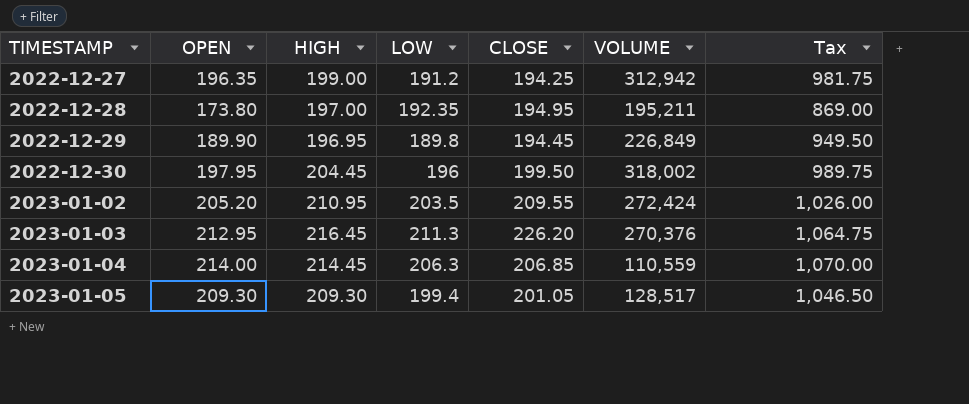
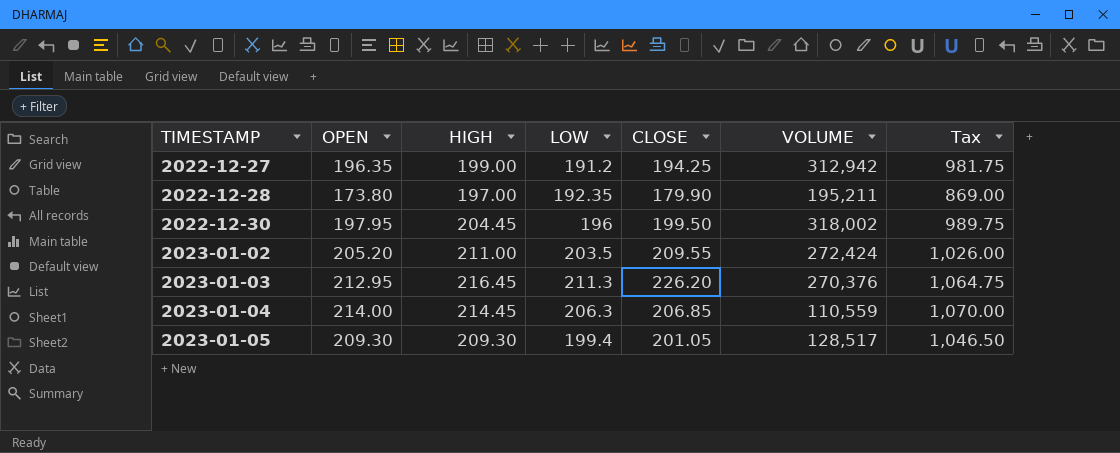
row 2022-12-29: 189.90 | 196.95 | 189.8 | 194.45 | 226,849 | 949.50 -> none
2022-12-28 | CLOSE: 194.95 -> 179.90
2023-01-02 | HIGH: 210.95 -> 211.00

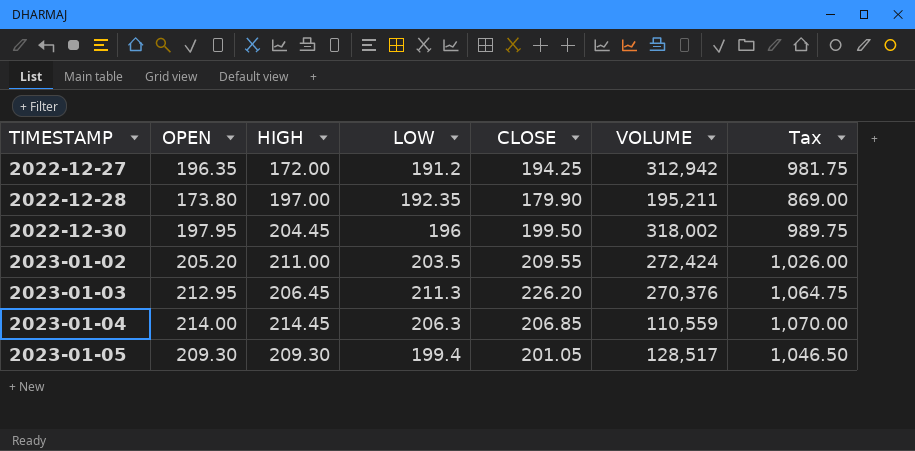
2022-12-27 | HIGH: 199.00 -> 172.00
2023-01-03 | HIGH: 216.45 -> 206.45

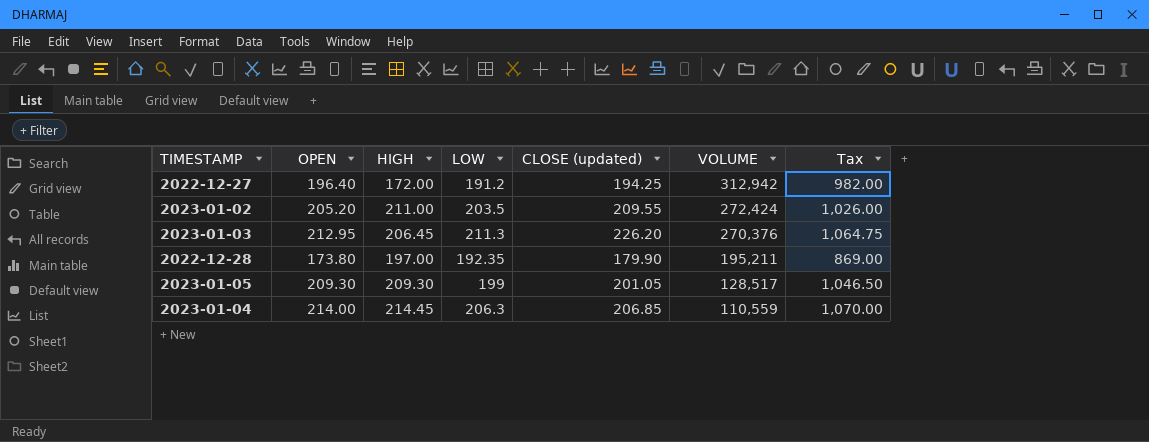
row order: TIMESTAMP ascending -> VOLUME descending
column name: CLOSE -> CLOSE (updated)
row 2022-12-30: 197.95 | 204.45 | 196 | 199.50 | 318,002 | 989.75 -> none
2022-12-27 | OPEN: 196.35 -> 196.40
2022-12-27 | Tax: 981.75 -> 982.00
2023-01-05 | LOW: 199.4 -> 199

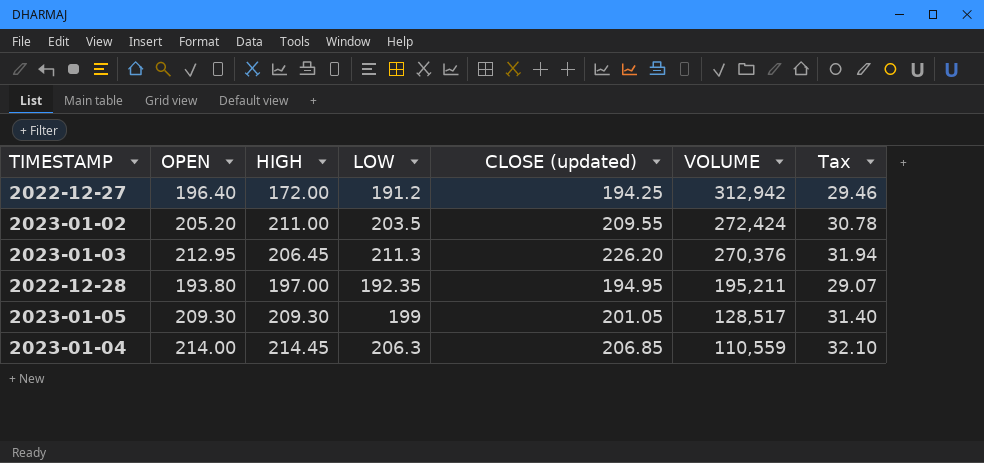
column Tax | formula: [OPEN] * 5 -> [OPEN] * 0.15
2022-12-28 | OPEN: 173.80 -> 193.80
2022-12-28 | CLOSE (updated): 179.90 -> 194.95

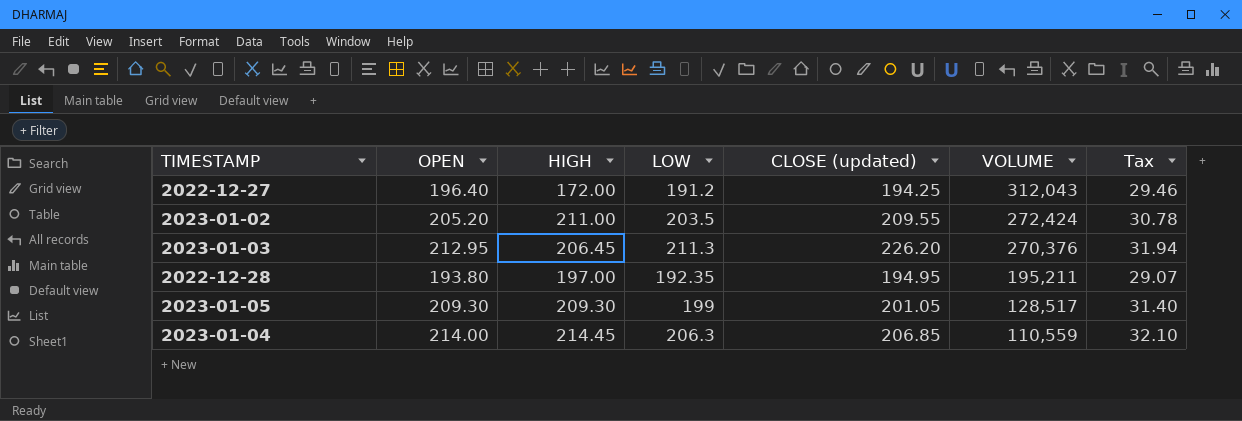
2022-12-27 | VOLUME: 312,942 -> 312,043

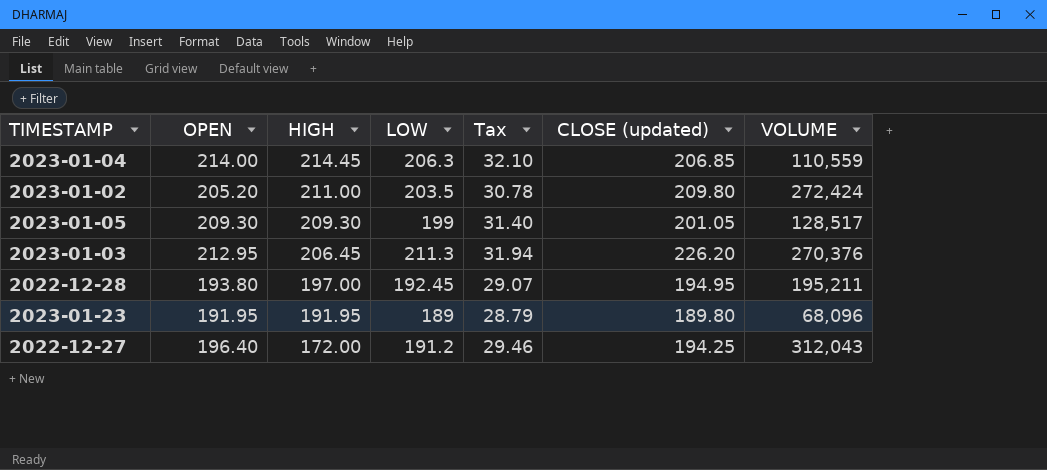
row order: VOLUME descending -> HIGH descending
column Tax | position: 7 -> 5
2023-01-02 | CLOSE (updated): 209.55 -> 209.80
2022-12-28 | LOW: 192.35 -> 192.45
row 2023-01-23: none -> 191.95 | 191.95 | 189 | 28.79 | 189.80 | 68,096

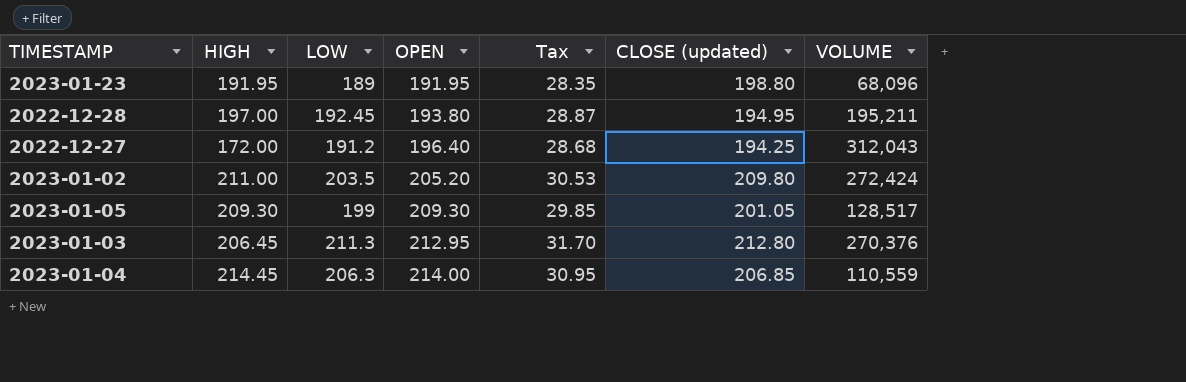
row order: HIGH descending -> OPEN ascending
column OPEN | position: 2 -> 4
column Tax | formula: [OPEN] * 0.15 -> [LOW] * 0.15
2023-01-23 | CLOSE (updated): 189.80 -> 198.80
2023-01-03 | CLOSE (updated): 226.20 -> 212.80

